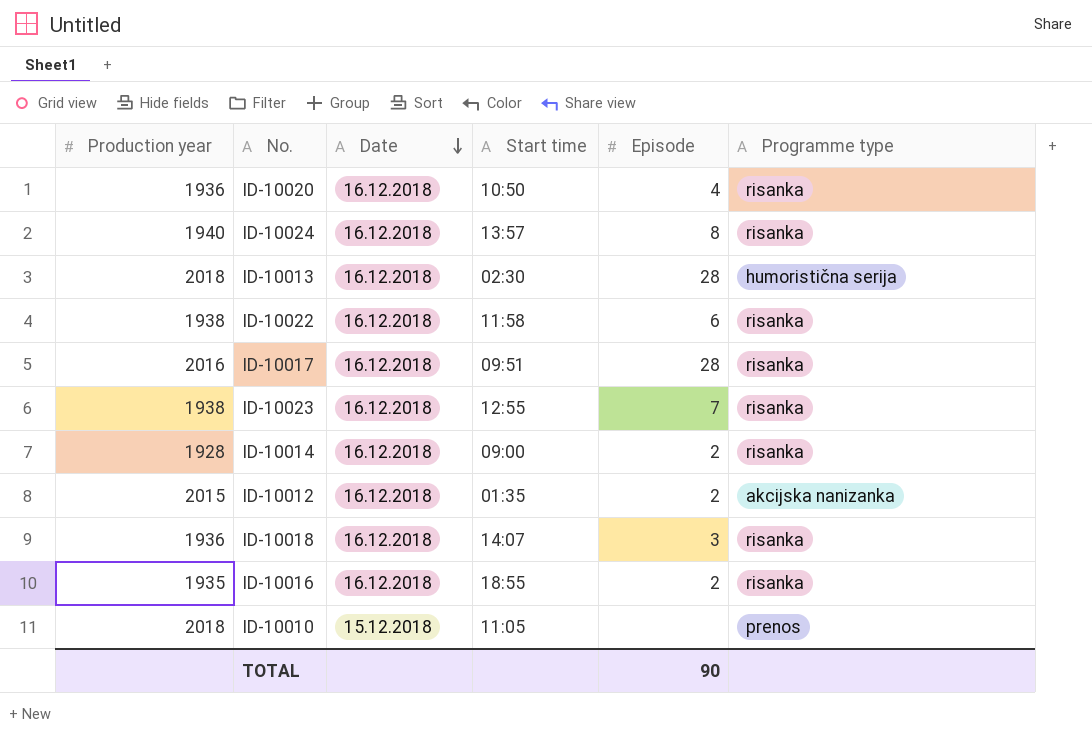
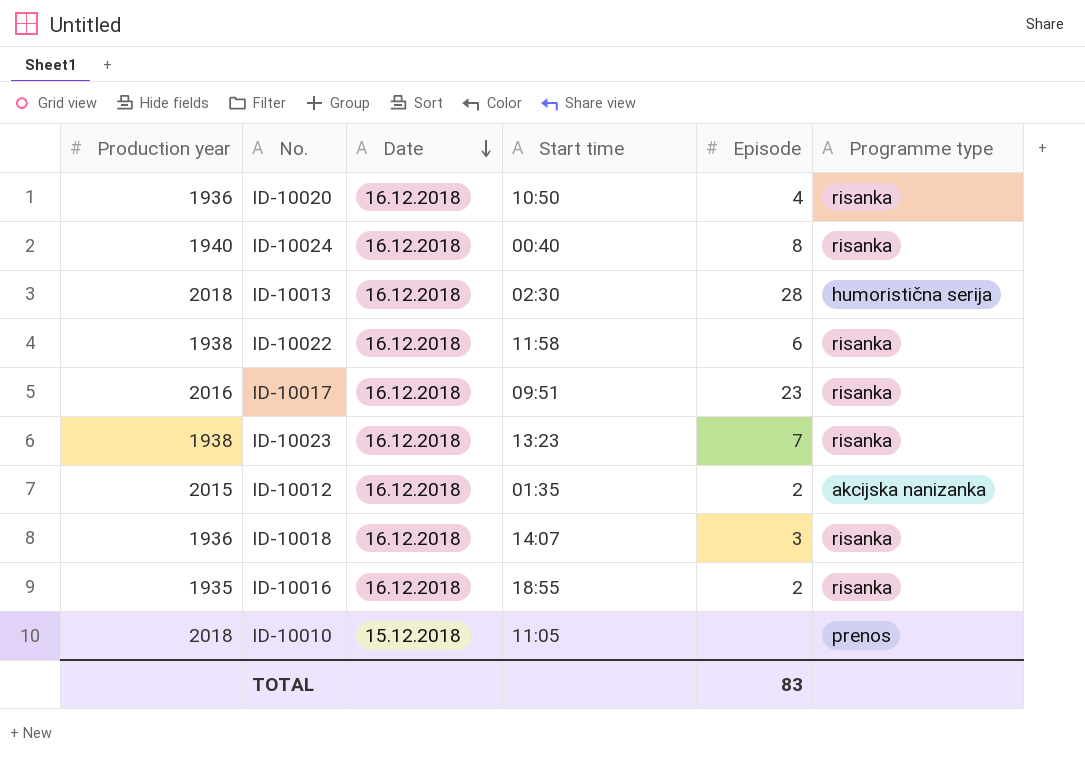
row ID-10014: 1928 | 16.12.2018 | 09:00 | 2 | risanka -> none
ID-10024 | Start time: 13:57 -> 00:40
ID-10017 | Episode: 28 -> 23
ID-10023 | Start time: 12:55 -> 13:23
TOTAL | Episode: 90 -> 83

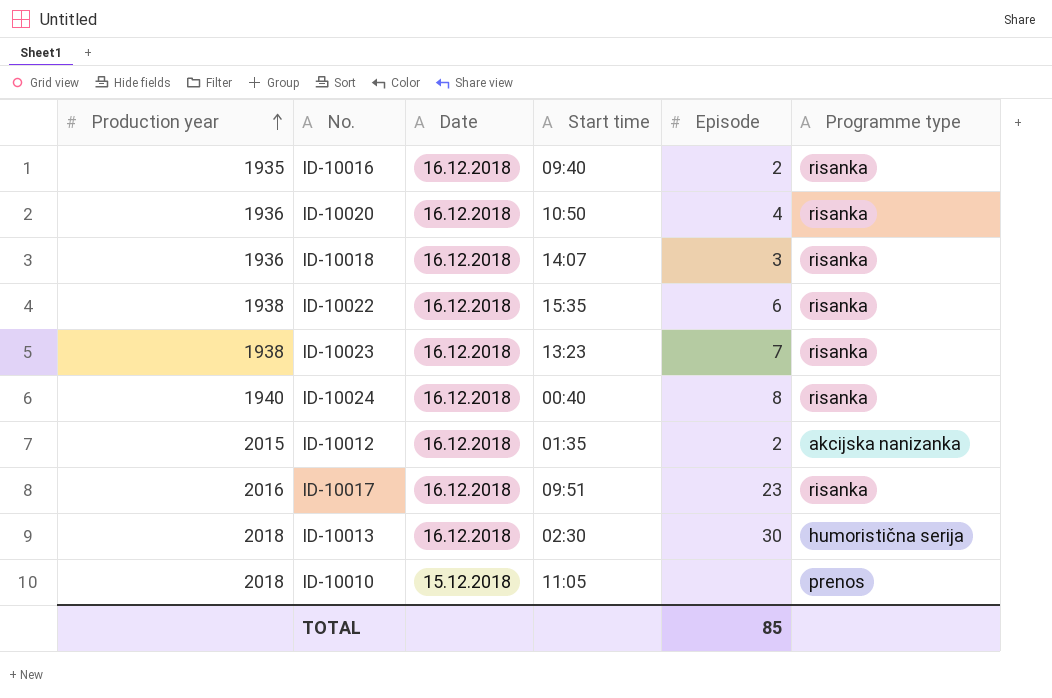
row order: Date descending -> Production year ascending
ID-10016 | Start time: 18:55 -> 09:40
ID-10022 | Start time: 11:58 -> 15:35
ID-10013 | Episode: 28 -> 30
TOTAL | Episode: 83 -> 85

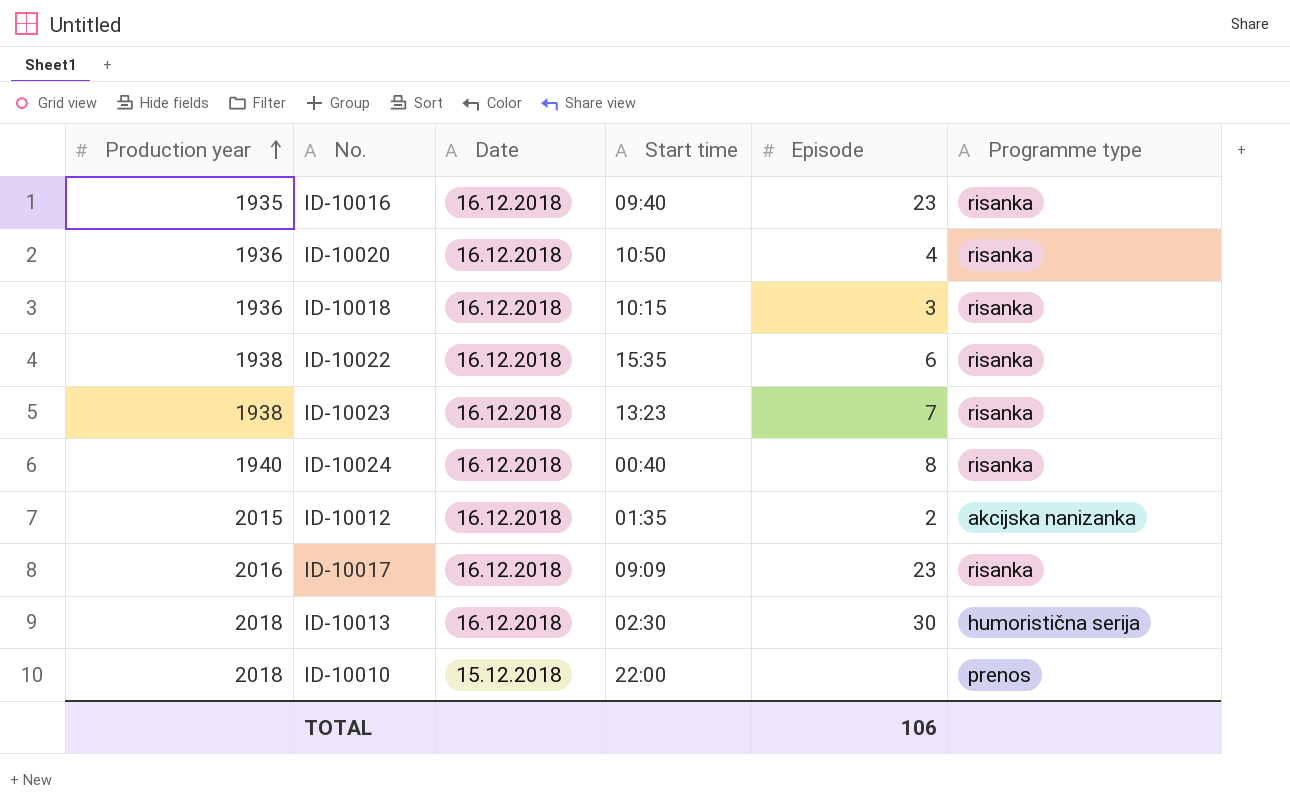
ID-10016 | Episode: 2 -> 23
ID-10018 | Start time: 14:07 -> 10:15
ID-10017 | Start time: 09:51 -> 09:09
ID-10010 | Start time: 11:05 -> 22:00
TOTAL | Episode: 85 -> 106

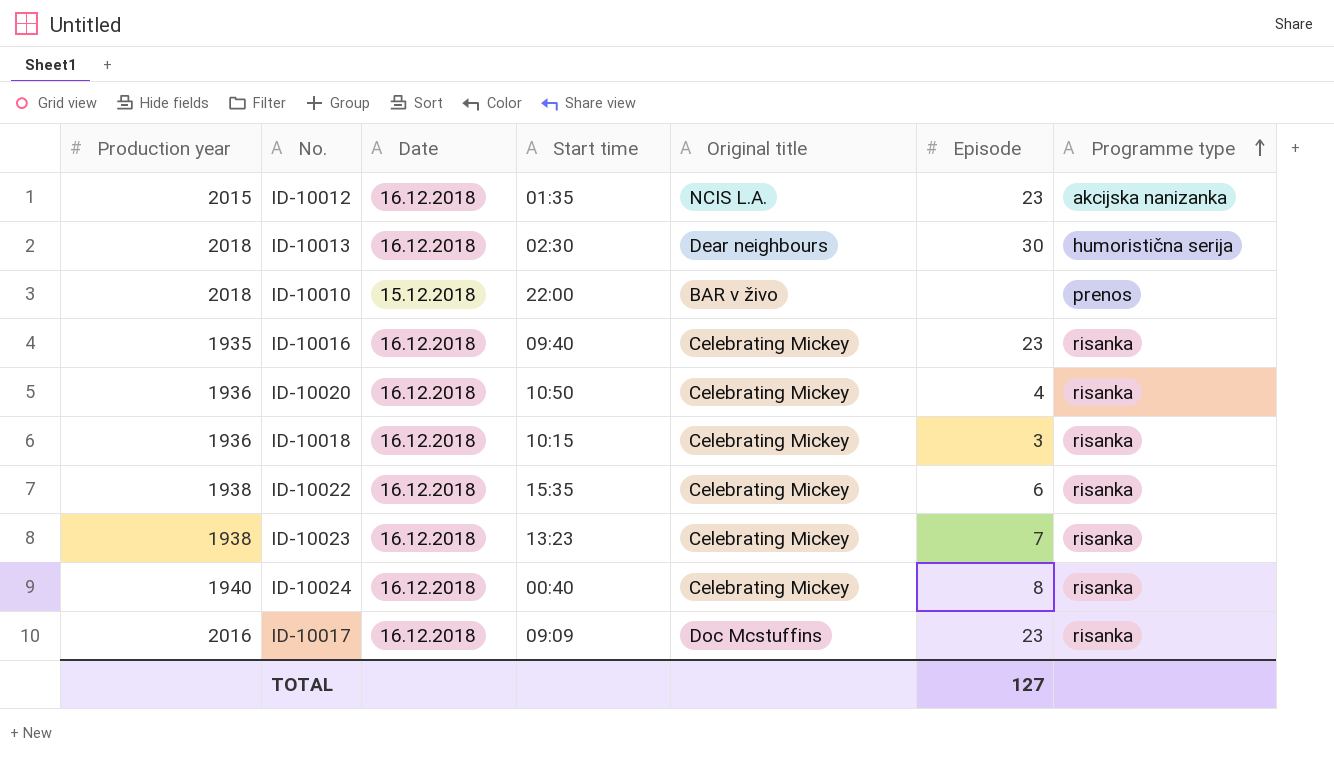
row order: Production year ascending -> Programme type ascending
column Original title | position: none -> 5
ID-10012 | Episode: 2 -> 23
TOTAL | Episode: 106 -> 127

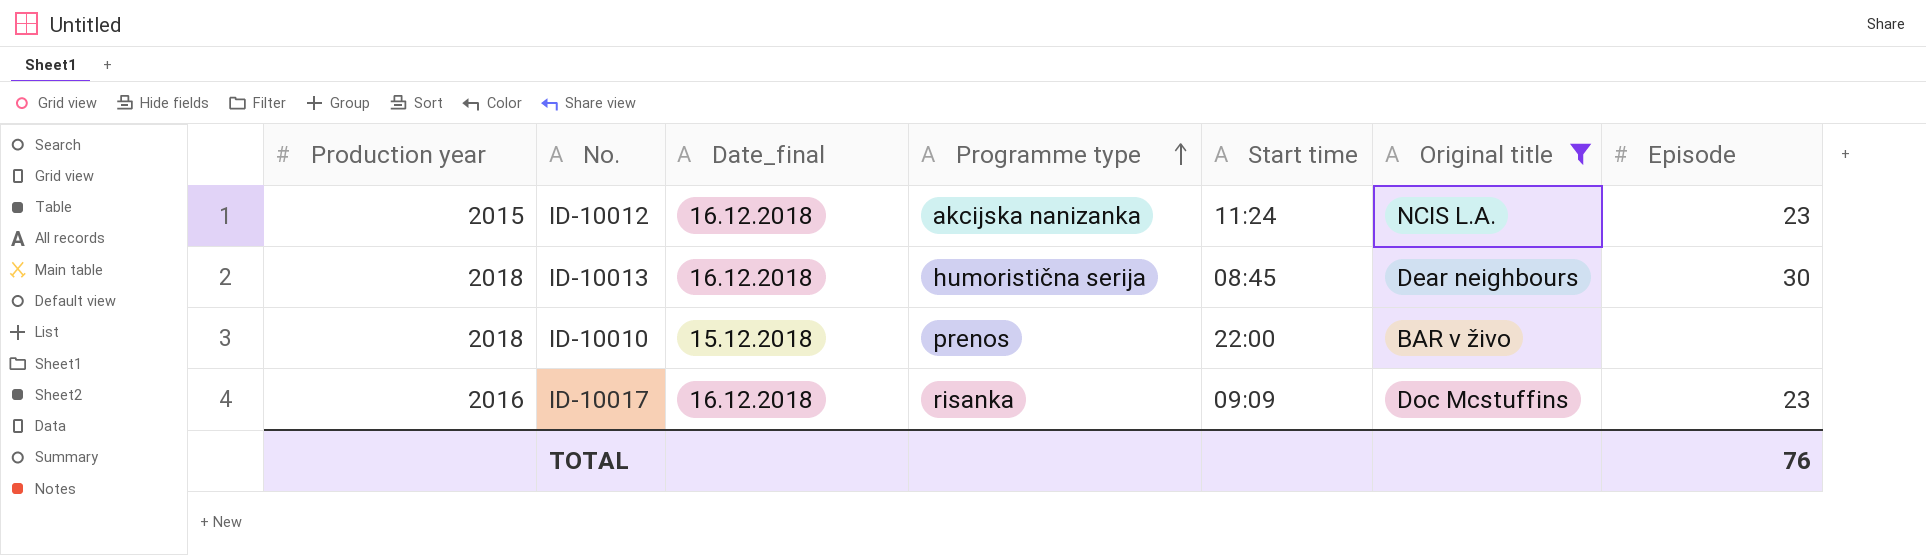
filter: none -> Original title != Celebrating Mickey
column name: Date -> Date_final
column Programme type | position: 7 -> 4
ID-10012 | Start time: 01:35 -> 11:24
ID-10013 | Start time: 02:30 -> 08:45
TOTAL | Episode: 127 -> 76

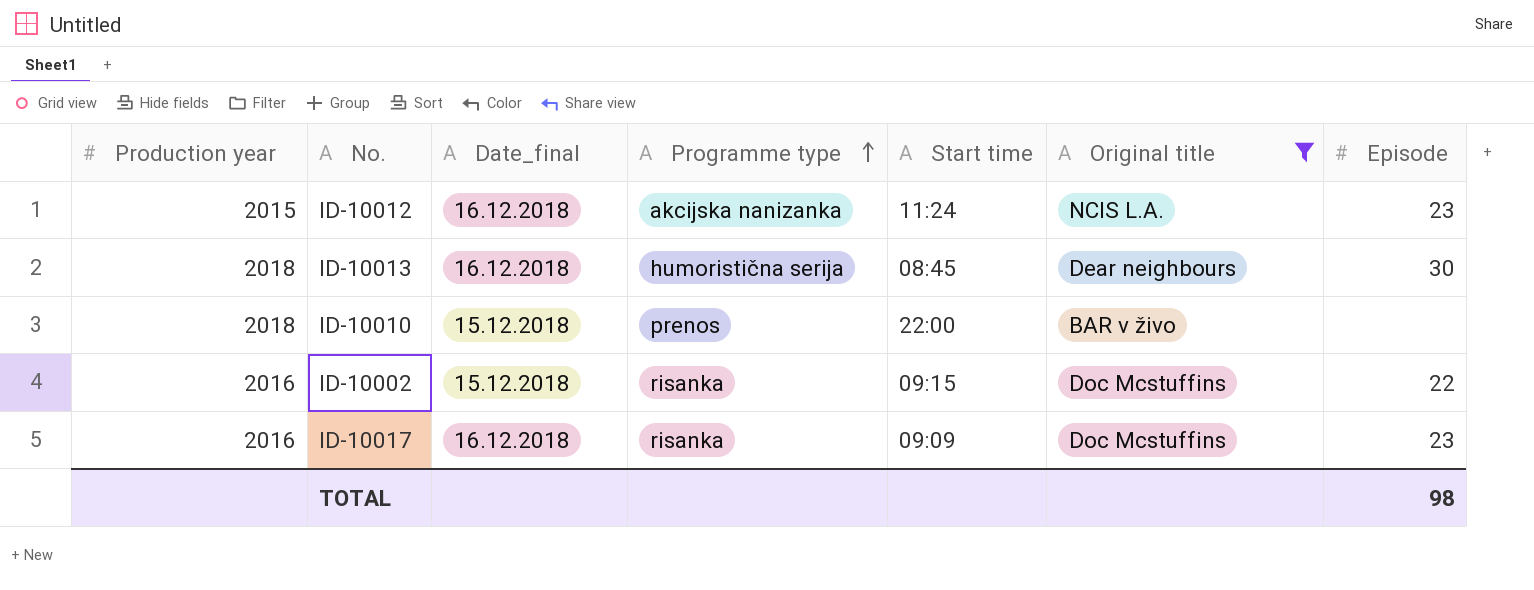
row ID-10002: none -> 2016 | 15.12.2018 | risanka | 09:15 | Doc Mcstuffins | 22
TOTAL | Episode: 76 -> 98

